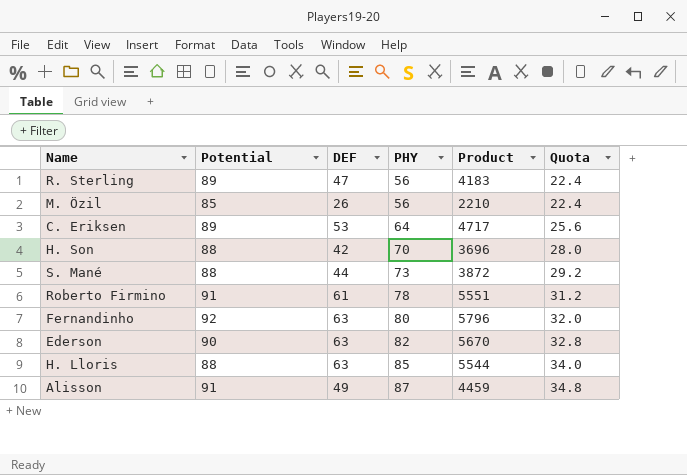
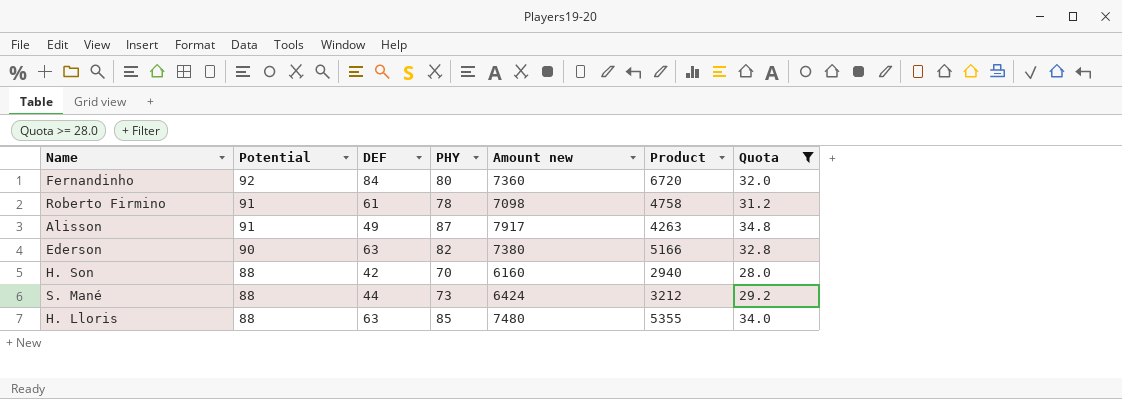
filter: none -> Quota >= 28.0
row order: PHY ascending -> Potential descending
column Amount new | formula: none -> [Potential] * [PHY]
column Product | formula: [Potential] * [DEF] -> [DEF] * [PHY]
Fernandinho | DEF: 63 -> 84

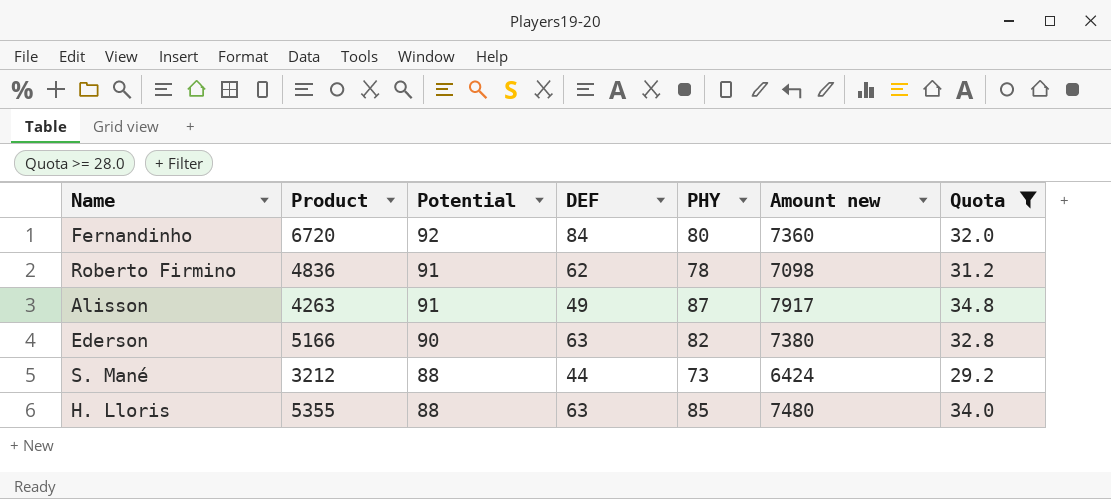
column Product | position: 6 -> 2
row H. Son: 88 | 42 | 70 | 6160 | 2940 | 28.0 -> none
Roberto Firmino | Product: 4758 -> 4836
Roberto Firmino | DEF: 61 -> 62

